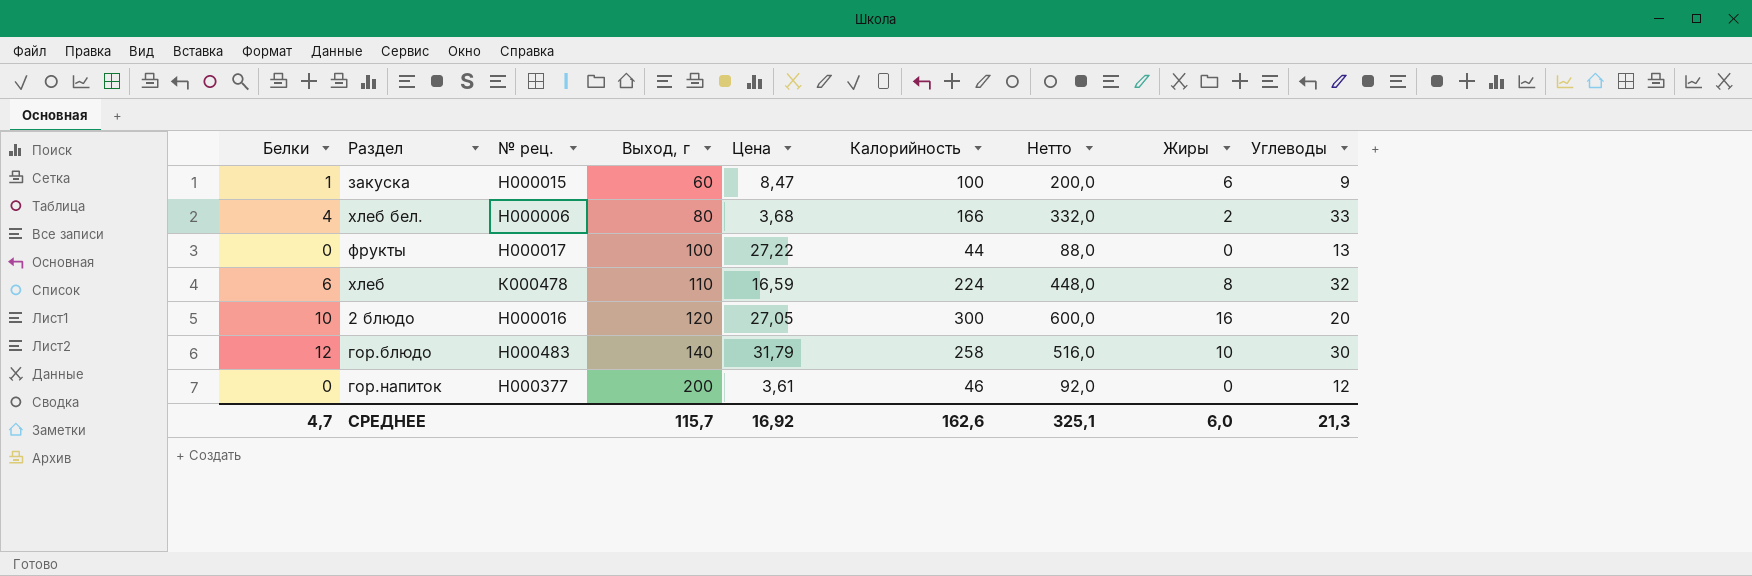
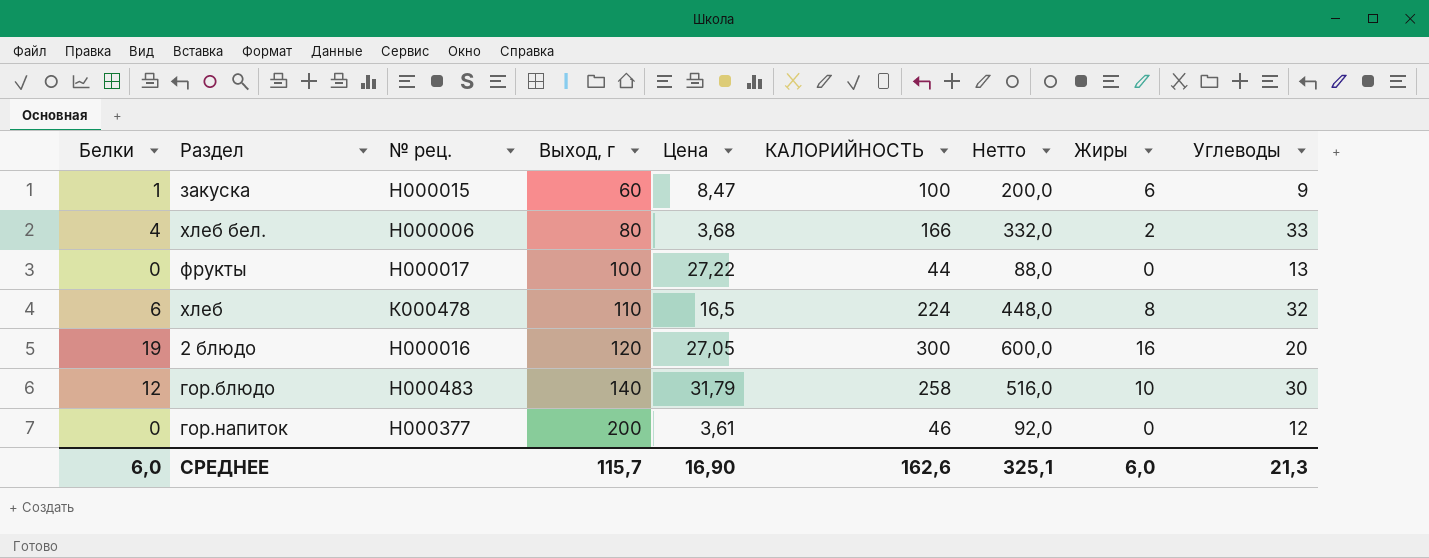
column name: Калорийность -> КАЛОРИЙНОСТЬ
хлеб | Цена: 16,59 -> 16,5
2 блюдо | Белки: 10 -> 19
СРЕДНЕЕ | Белки: 4,7 -> 6,0
СРЕДНЕЕ | Цена: 16,92 -> 16,90

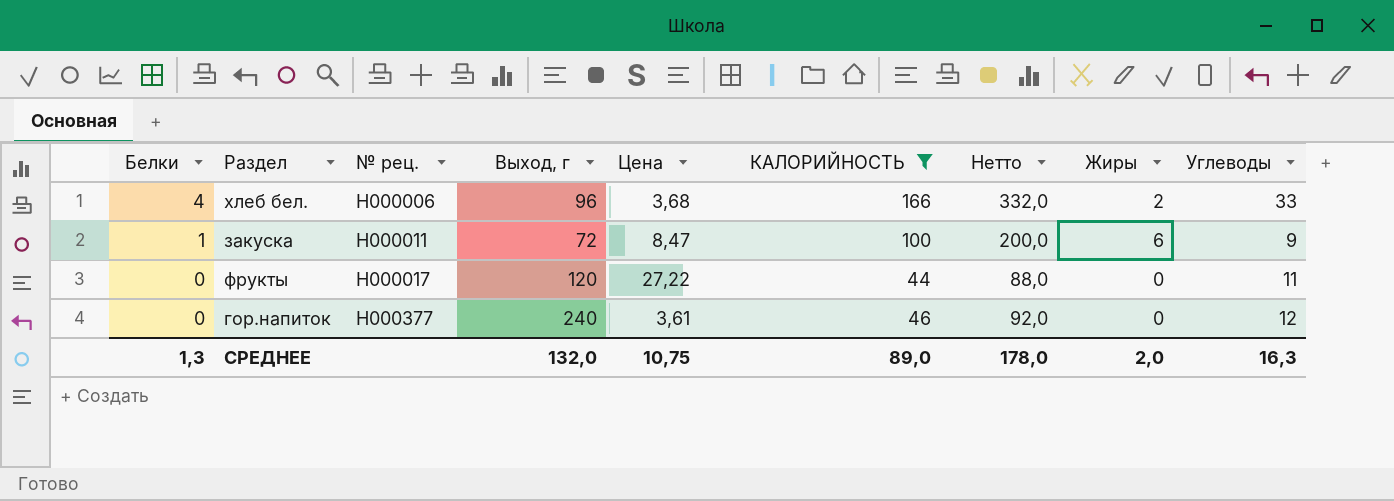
filter: none -> КАЛОРИЙНОСТЬ <= 166
row order: Выход, г ascending -> Белки descending
хлеб бел. | Выход, г: 80 -> 96
закуска | № рец.: Н000015 -> Н000011
закуска | Выход, г: 60 -> 72
фрукты | Выход, г: 100 -> 120
фрукты | Углеводы: 13 -> 11
гор.напиток | Выход, г: 200 -> 240
СРЕДНЕЕ | Белки: 6,0 -> 1,3
СРЕДНЕЕ | Выход, г: 115,7 -> 132,0
СРЕДНЕЕ | Цена: 16,90 -> 10,75
СРЕДНЕЕ | КАЛОРИЙНОСТЬ: 162,6 -> 89,0
СРЕДНЕЕ | Нетто: 325,1 -> 178,0
СРЕДНЕЕ | Жиры: 6,0 -> 2,0
СРЕДНЕЕ | Углеводы: 21,3 -> 16,3

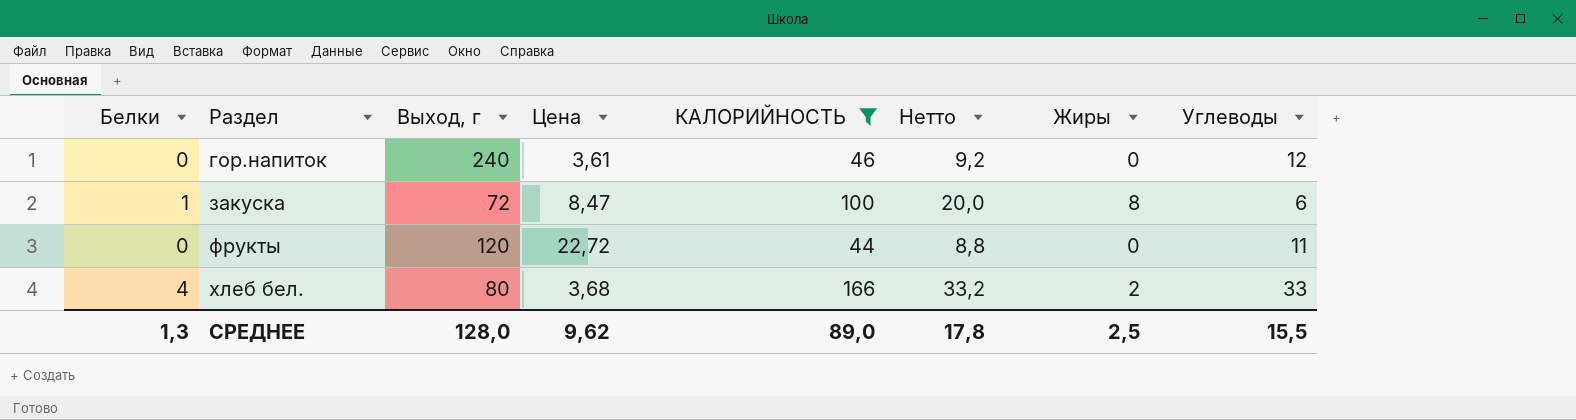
row order: Белки descending -> Раздел ascending
column № рец. | position: 3 -> none
column Нетто | formula: [КАЛОРИЙНОСТЬ] * 2 -> [КАЛОРИЙНОСТЬ] * 0,2
закуска | Жиры: 6 -> 8
закуска | Углеводы: 9 -> 6
фрукты | Цена: 27,22 -> 22,72
хлеб бел. | Выход, г: 96 -> 80
СРЕДНЕЕ | Выход, г: 132,0 -> 128,0
СРЕДНЕЕ | Цена: 10,75 -> 9,62
СРЕДНЕЕ | Нетто: 178,0 -> 17,8
СРЕДНЕЕ | Жиры: 2,0 -> 2,5
СРЕДНЕЕ | Углеводы: 16,3 -> 15,5

